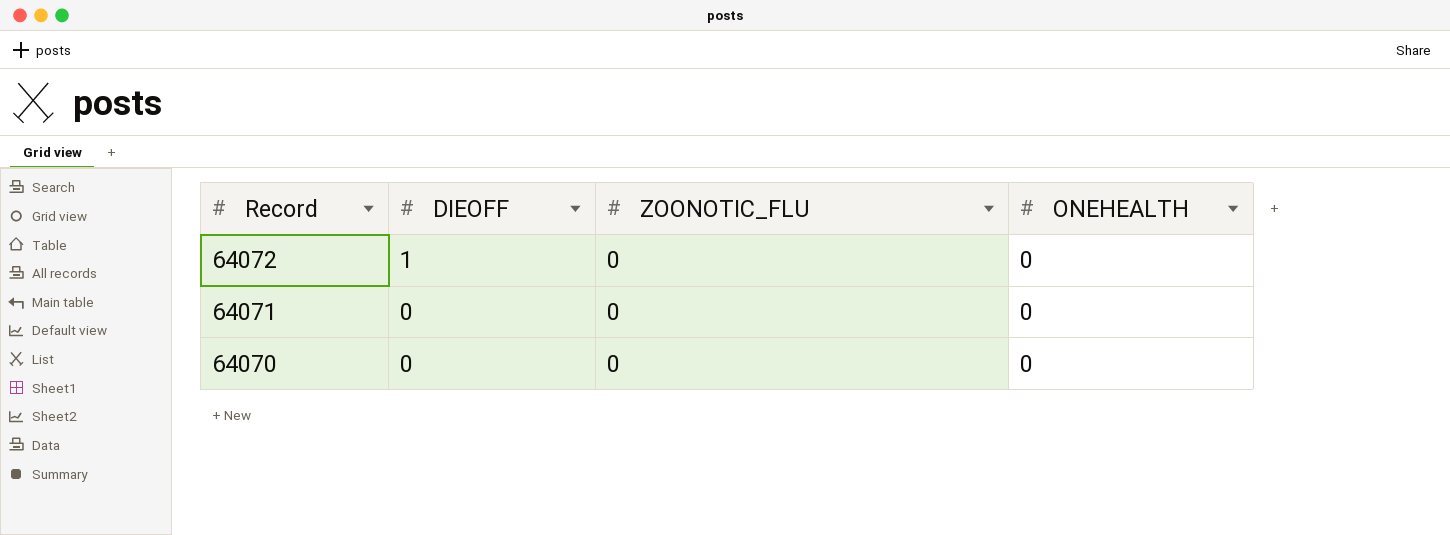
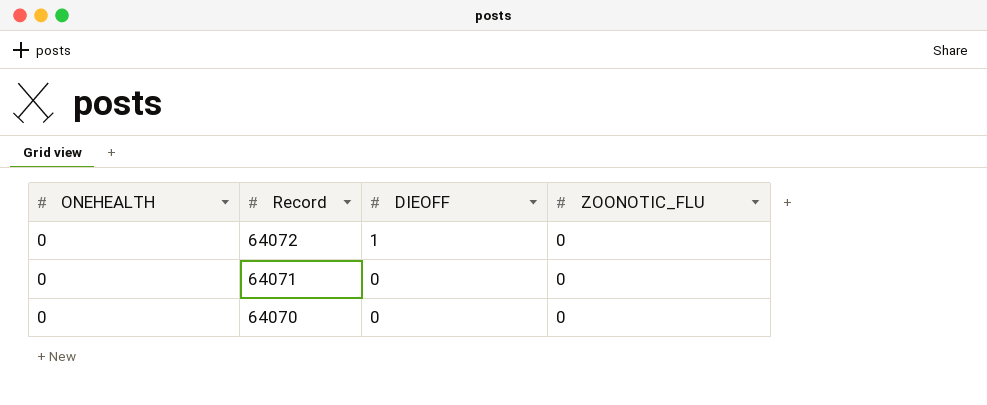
column ONEHEALTH | position: 4 -> 1

